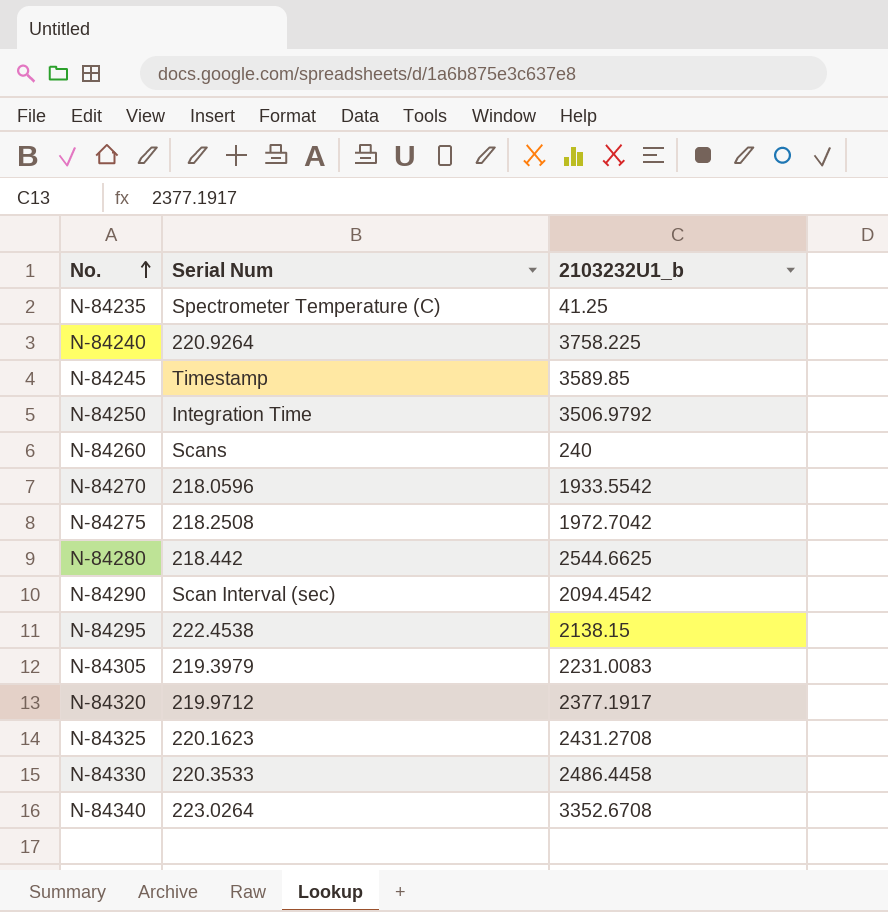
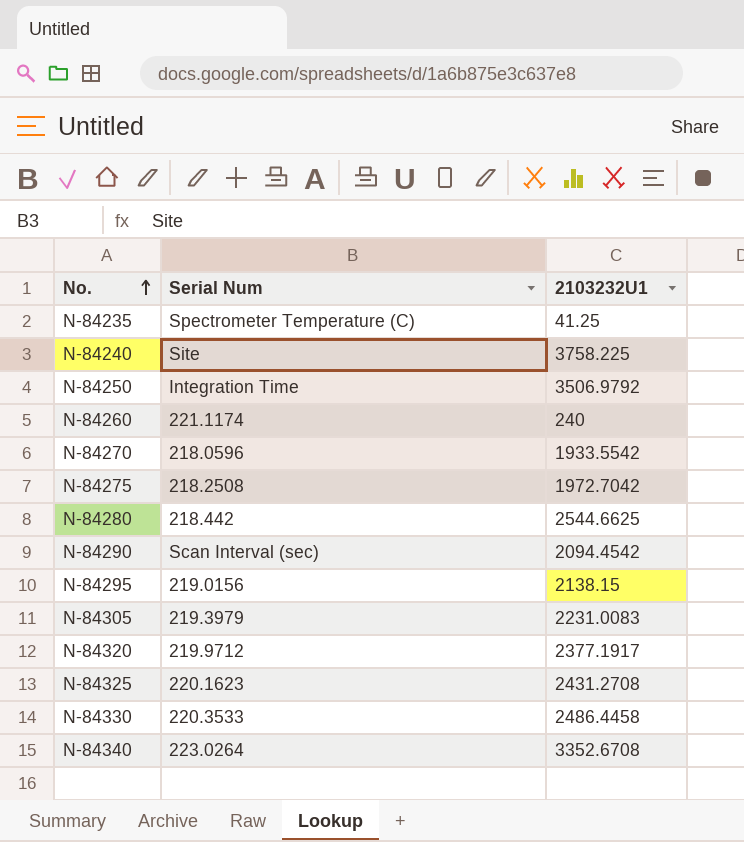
column name: 2103232U1_b -> 2103232U1
row N-84245: Timestamp | 3589.85 -> none
N-84240 | Serial Num: 220.9264 -> Site
N-84260 | Serial Num: Scans -> 221.1174
N-84295 | Serial Num: 222.4538 -> 219.0156

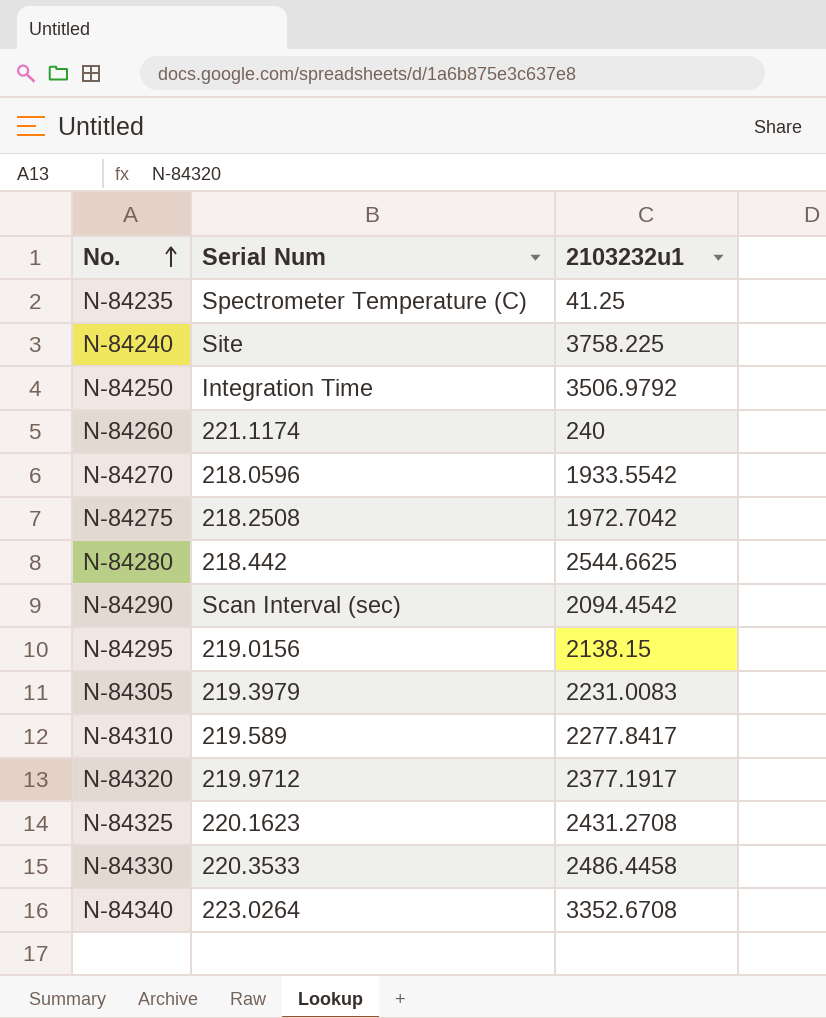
column name: 2103232U1 -> 2103232u1
row N-84310: none -> 219.589 | 2277.8417

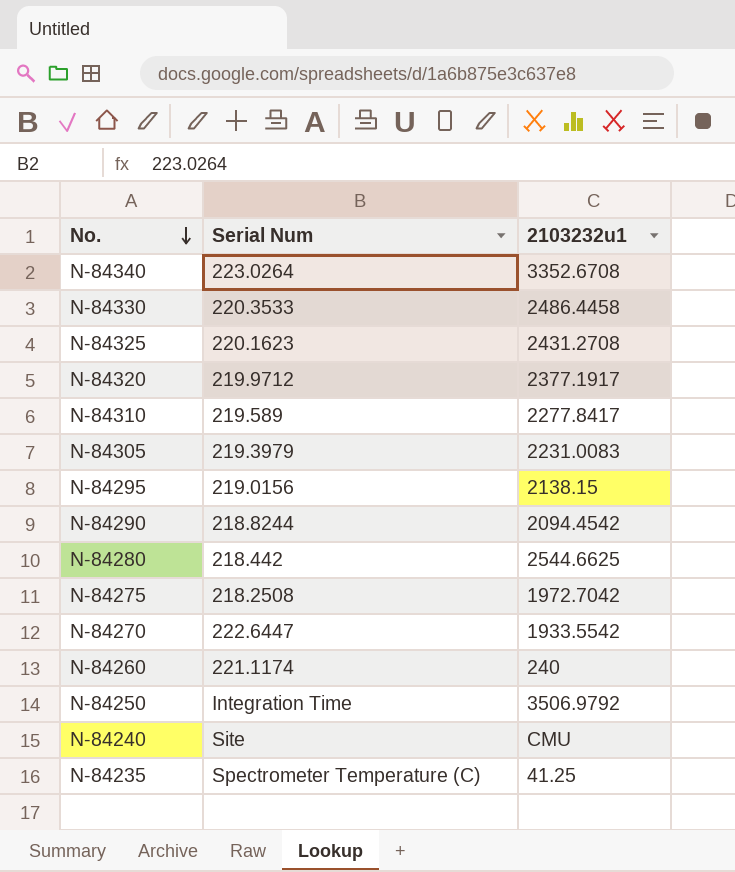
row order: No. ascending -> No. descending
N-84290 | Serial Num: Scan Interval (sec) -> 218.8244
N-84270 | Serial Num: 218.0596 -> 222.6447
N-84240 | 2103232u1: 3758.225 -> CMU

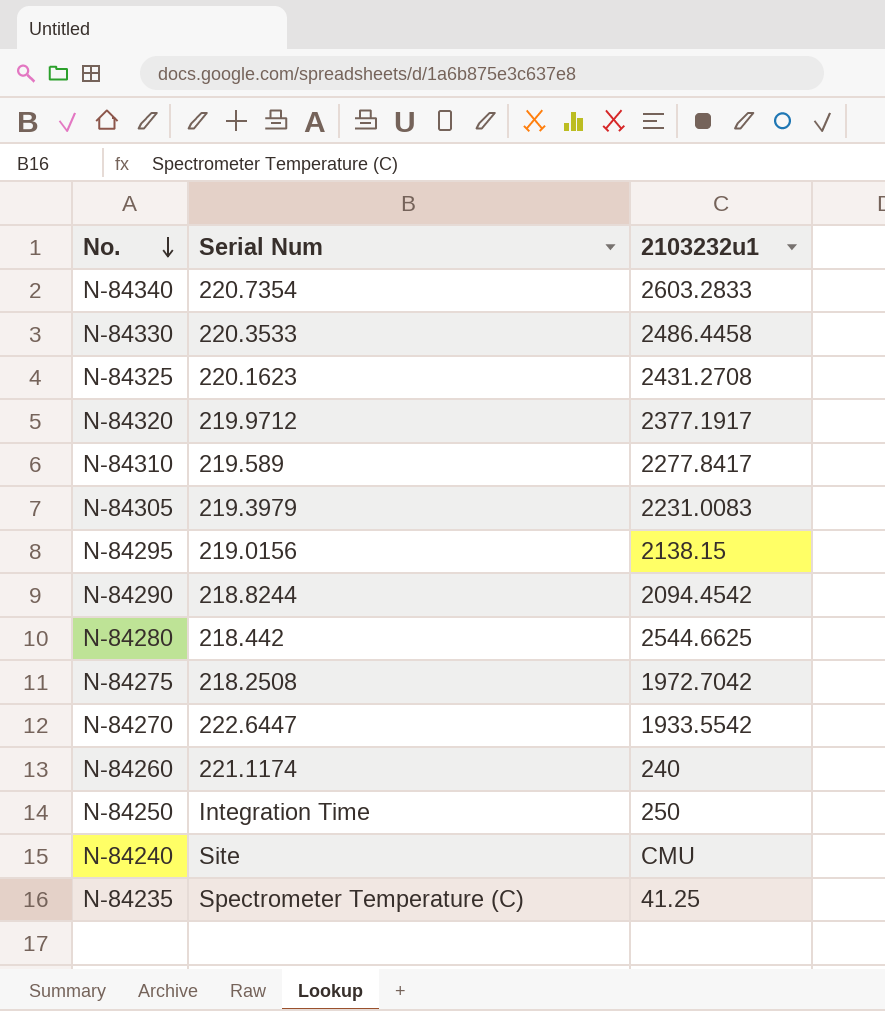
N-84340 | Serial Num: 223.0264 -> 220.7354
N-84340 | 2103232u1: 3352.6708 -> 2603.2833
N-84250 | 2103232u1: 3506.9792 -> 250

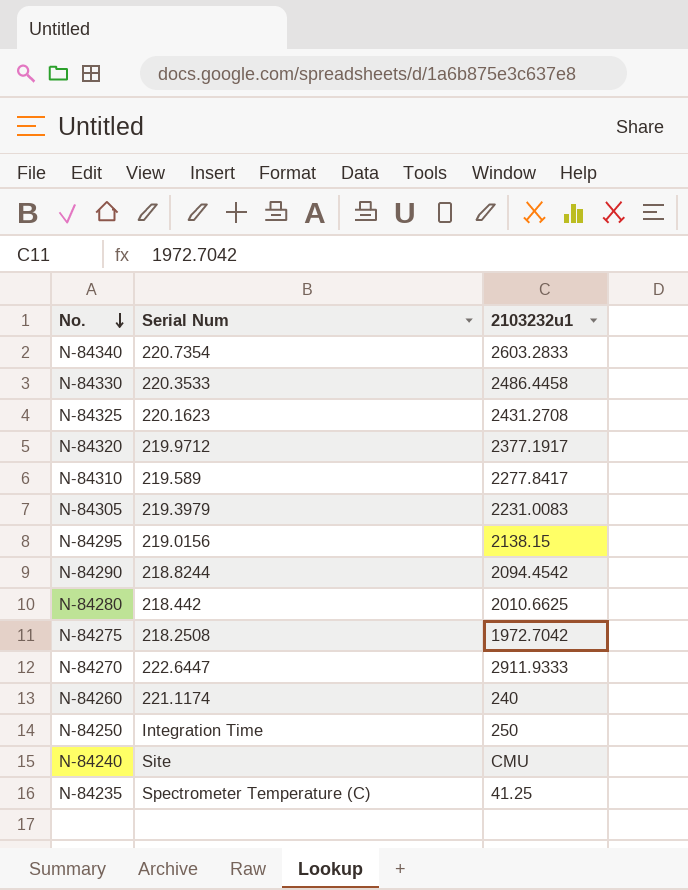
N-84280 | 2103232u1: 2544.6625 -> 2010.6625
N-84270 | 2103232u1: 1933.5542 -> 2911.9333

